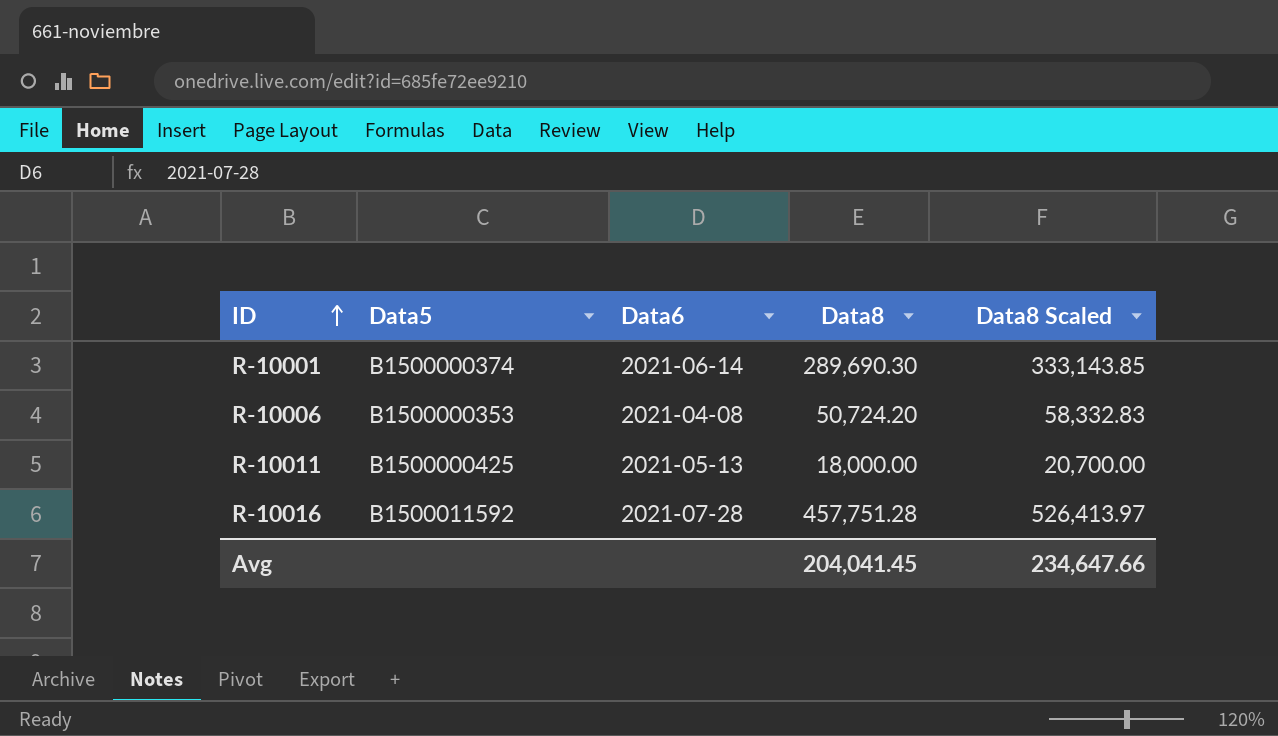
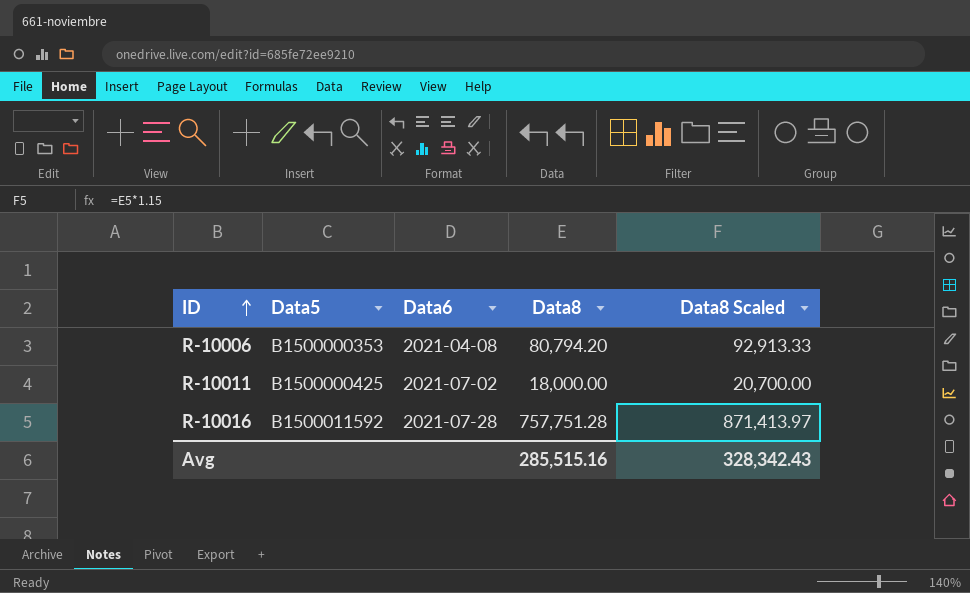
row R-10001: B1500000374 | 2021-06-14 | 289,690.30 | 333,143.85 -> none
R-10006 | Data8: 50,724.20 -> 80,794.20
R-10006 | Data8 Scaled: 58,332.83 -> 92,913.33
R-10011 | Data6: 2021-05-13 -> 2021-07-02
R-10016 | Data8: 457,751.28 -> 757,751.28
R-10016 | Data8 Scaled: 526,413.97 -> 871,413.97
Avg | Data8: 204,041.45 -> 285,515.16
Avg | Data8 Scaled: 234,647.66 -> 328,342.43

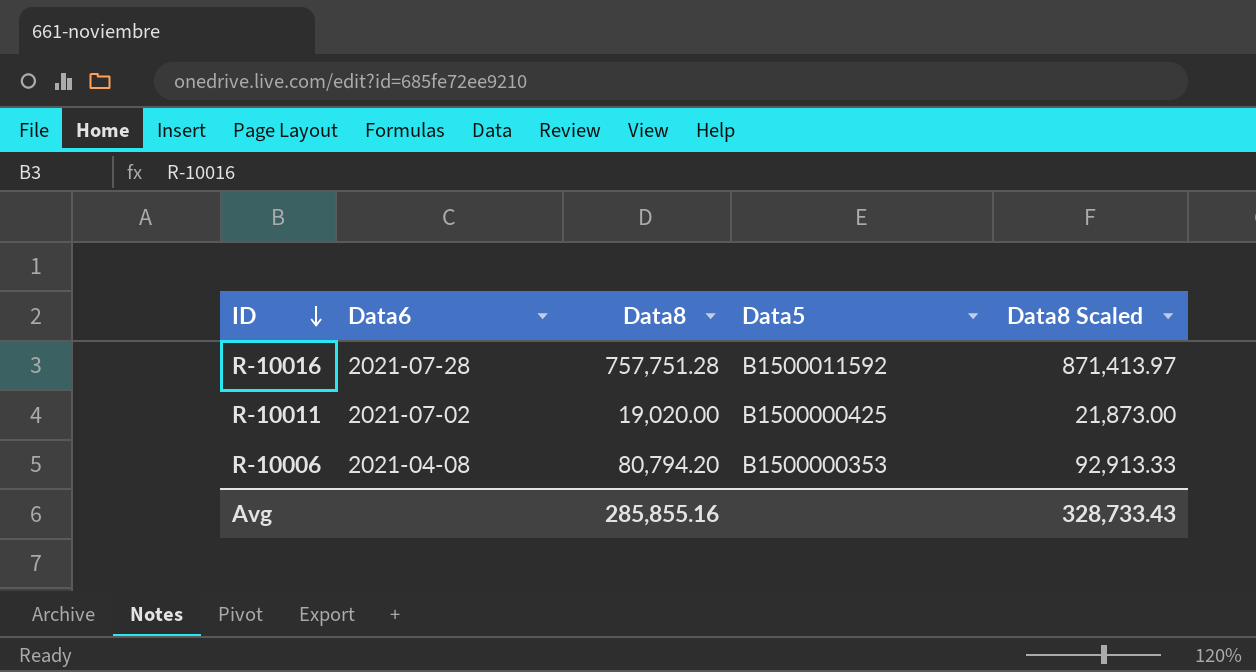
row order: ID ascending -> ID descending
column Data5 | position: 2 -> 4
R-10011 | Data8: 18,000.00 -> 19,020.00
R-10011 | Data8 Scaled: 20,700.00 -> 21,873.00
Avg | Data8: 285,515.16 -> 285,855.16
Avg | Data8 Scaled: 328,342.43 -> 328,733.43

